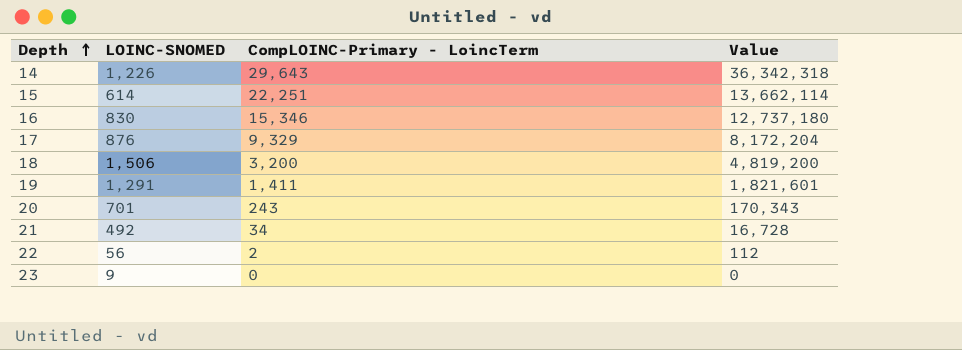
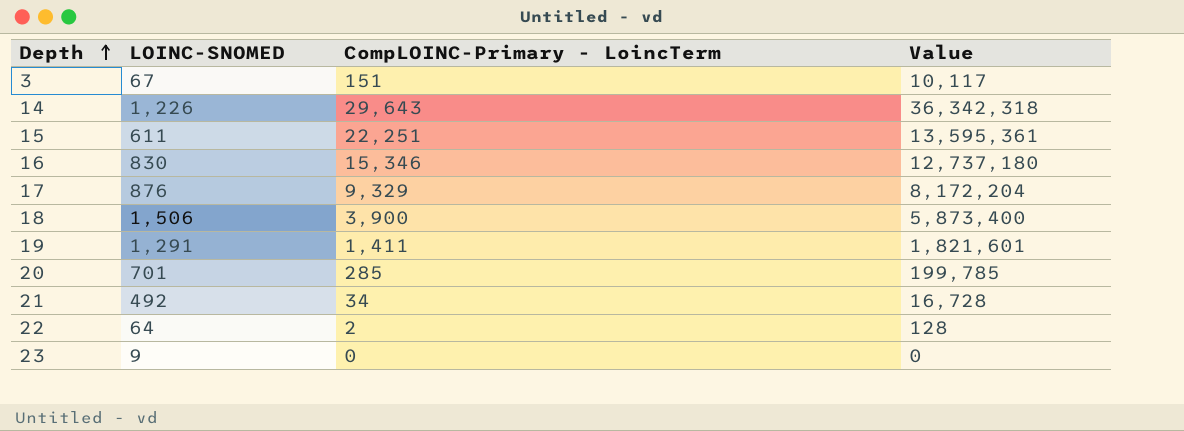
row 3: none -> 67 | 151 | 10,117
15 | LOINC-SNOMED: 614 -> 611
15 | Value: 13,662,114 -> 13,595,361
18 | CompLOINC-Primary - LoincTerm: 3,200 -> 3,900
18 | Value: 4,819,200 -> 5,873,400
20 | CompLOINC-Primary - LoincTerm: 243 -> 285
20 | Value: 170,343 -> 199,785
22 | LOINC-SNOMED: 56 -> 64
22 | Value: 112 -> 128

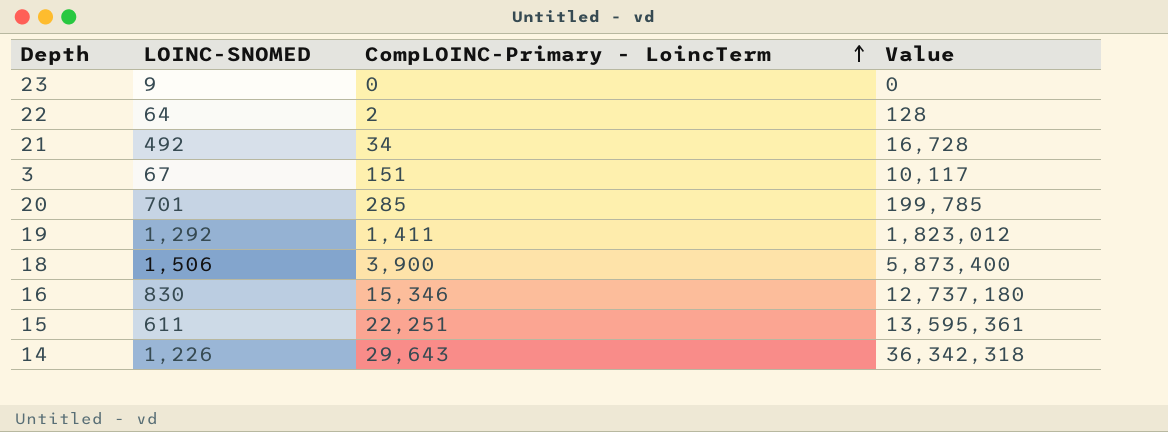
row order: Depth ascending -> CompLOINC-Primary - LoincTerm ascending
row 17: 876 | 9,329 | 8,172,204 -> none
19 | LOINC-SNOMED: 1,291 -> 1,292
19 | Value: 1,821,601 -> 1,823,012

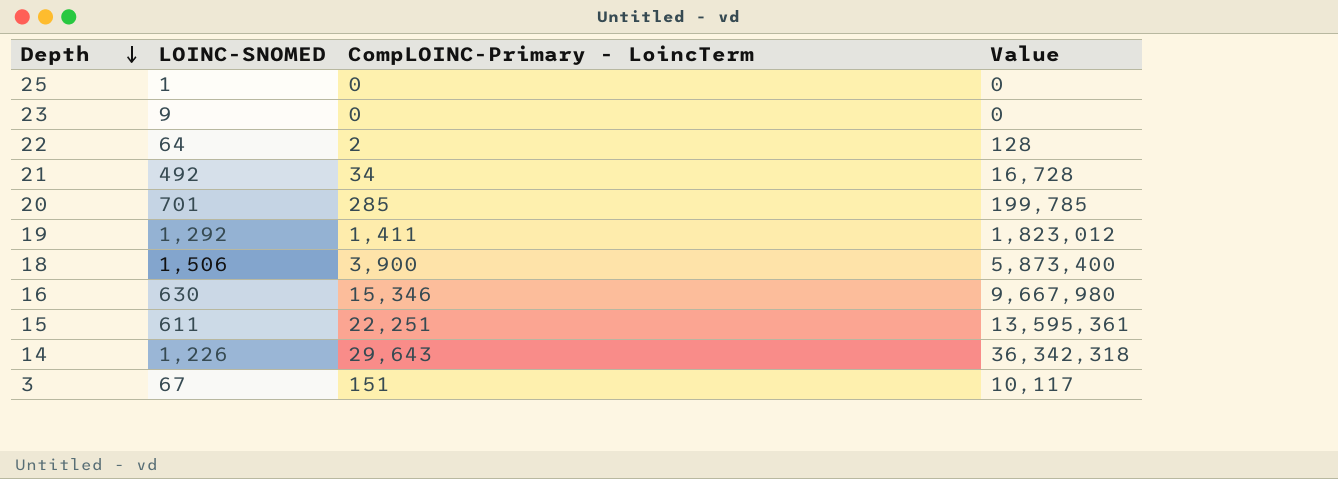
row order: CompLOINC-Primary - LoincTerm ascending -> Depth descending
row 25: none -> 1 | 0 | 0
16 | LOINC-SNOMED: 830 -> 630
16 | Value: 12,737,180 -> 9,667,980

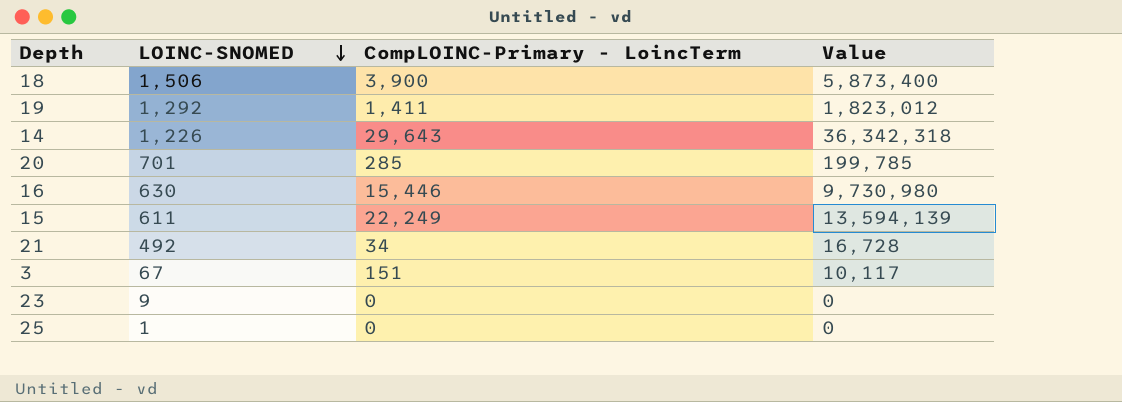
row order: Depth descending -> LOINC-SNOMED descending
row 22: 64 | 2 | 128 -> none
16 | CompLOINC-Primary - LoincTerm: 15,346 -> 15,446
16 | Value: 9,667,980 -> 9,730,980
15 | CompLOINC-Primary - LoincTerm: 22,251 -> 22,249
15 | Value: 13,595,361 -> 13,594,139

